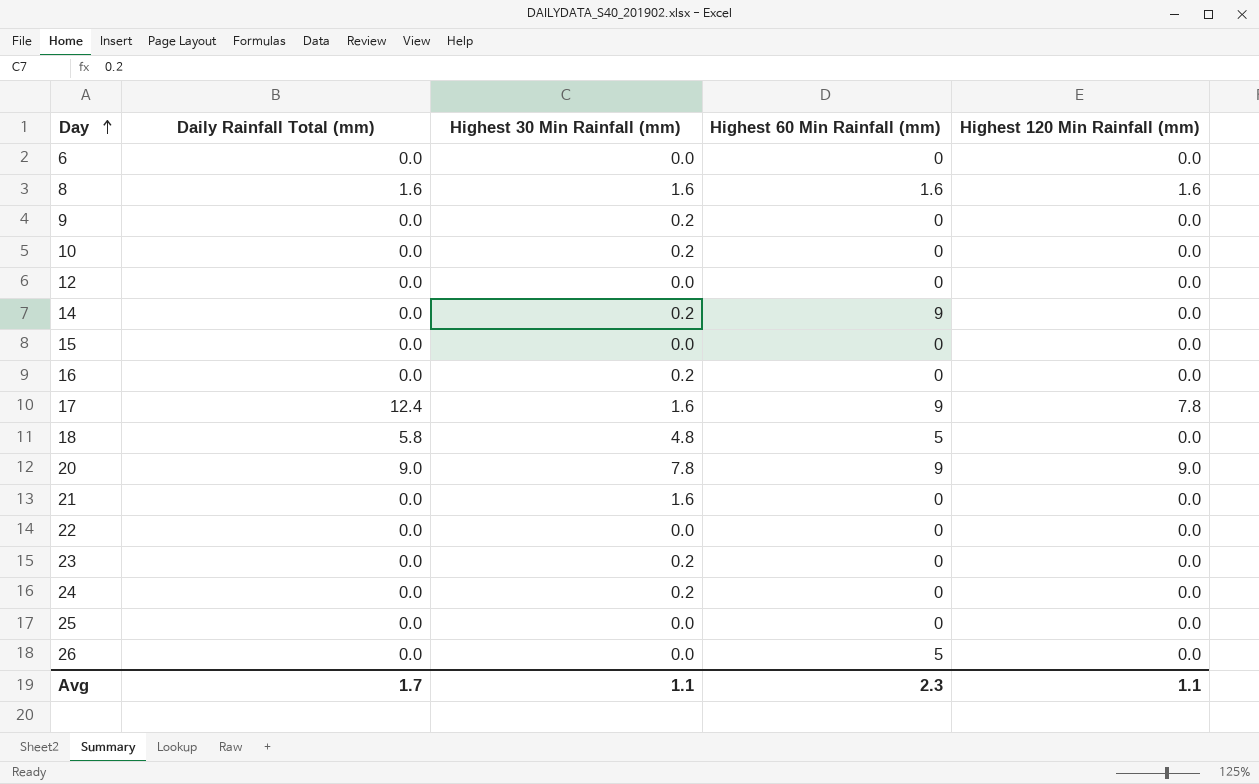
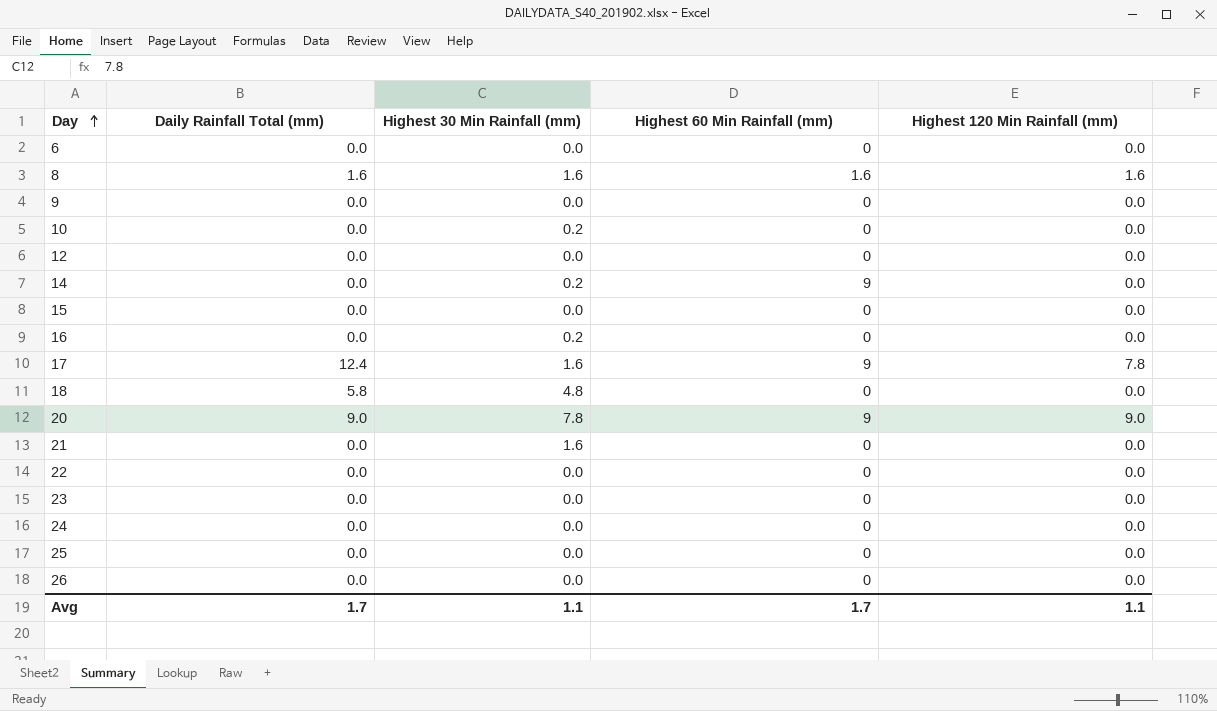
9 | Highest 30 Min Rainfall (mm): 0.2 -> 0.0
18 | Highest 60 Min Rainfall (mm): 5 -> 0
23 | Highest 30 Min Rainfall (mm): 0.2 -> 0.0
24 | Highest 30 Min Rainfall (mm): 0.2 -> 0.0
26 | Highest 60 Min Rainfall (mm): 5 -> 0
Avg | Highest 60 Min Rainfall (mm): 2.3 -> 1.7

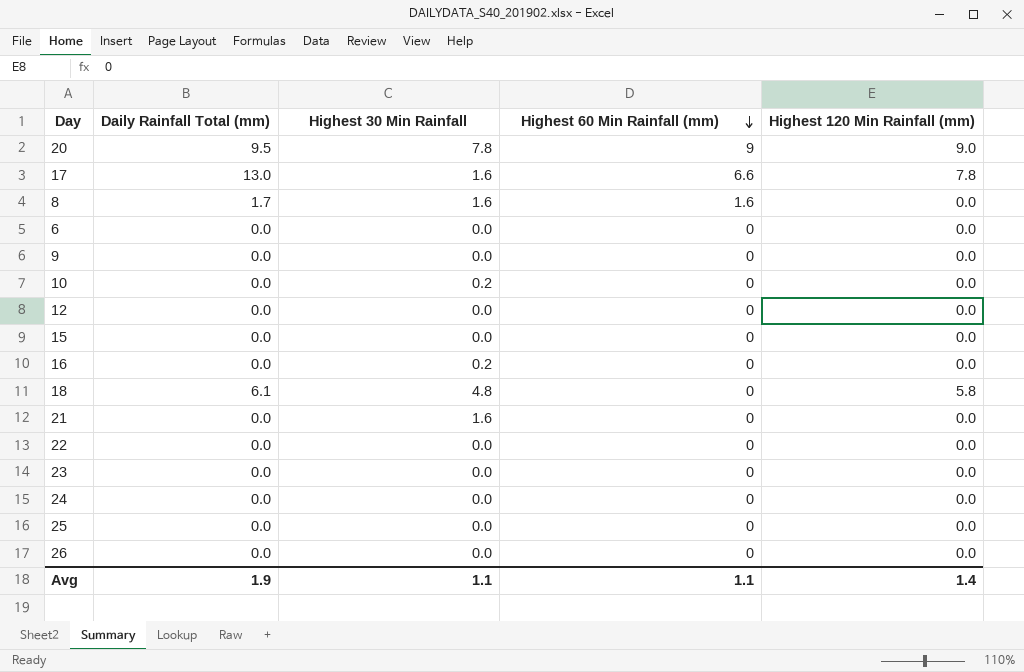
row order: Day ascending -> Highest 60 Min Rainfall (mm) descending
column name: Highest 30 Min Rainfall (mm) -> Highest 30 Min Rainfall
row 14: 0.0 | 0.2 | 9 | 0.0 -> none
20 | Daily Rainfall Total (mm): 9.0 -> 9.5
17 | Daily Rainfall Total (mm): 12.4 -> 13.0
17 | Highest 60 Min Rainfall (mm): 9 -> 6.6
8 | Daily Rainfall Total (mm): 1.6 -> 1.7
8 | Highest 120 Min Rainfall (mm): 1.6 -> 0.0
18 | Daily Rainfall Total (mm): 5.8 -> 6.1
18 | Highest 120 Min Rainfall (mm): 0.0 -> 5.8
Avg | Daily Rainfall Total (mm): 1.7 -> 1.9
Avg | Highest 60 Min Rainfall (mm): 1.7 -> 1.1
Avg | Highest 120 Min Rainfall (mm): 1.1 -> 1.4

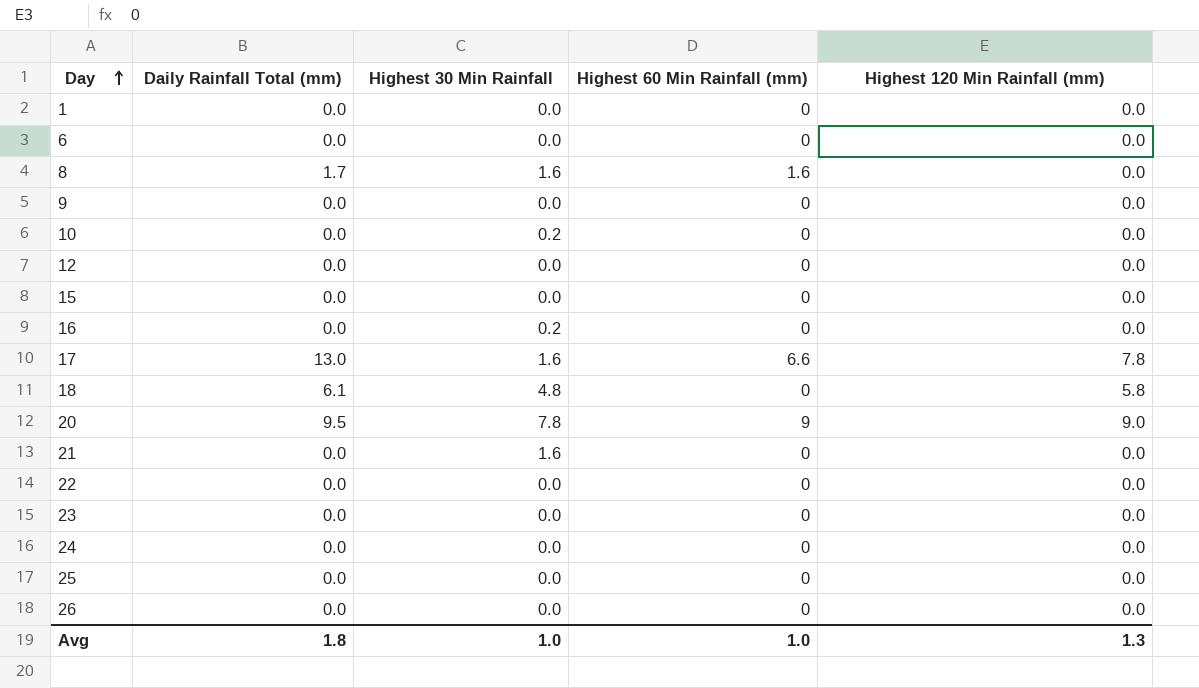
row order: Highest 60 Min Rainfall (mm) descending -> Day ascending
row 1: none -> 0.0 | 0.0 | 0 | 0.0
Avg | Daily Rainfall Total (mm): 1.9 -> 1.8
Avg | Highest 30 Min Rainfall: 1.1 -> 1.0
Avg | Highest 60 Min Rainfall (mm): 1.1 -> 1.0
Avg | Highest 120 Min Rainfall (mm): 1.4 -> 1.3

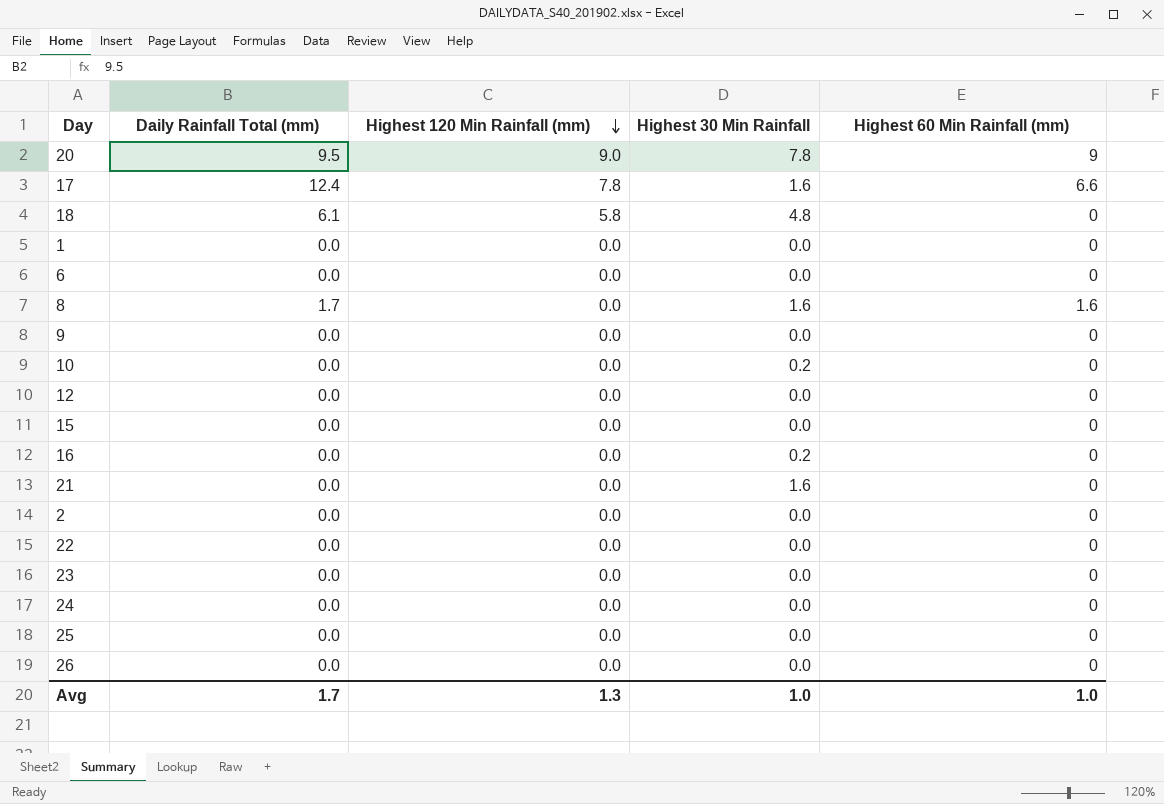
row order: Day ascending -> Highest 120 Min Rainfall (mm) descending
column Highest 120 Min Rainfall (mm) | position: 5 -> 3
17 | Daily Rainfall Total (mm): 13.0 -> 12.4
row 2: none -> 0.0 | 0.0 | 0.0 | 0
Avg | Daily Rainfall Total (mm): 1.8 -> 1.7

